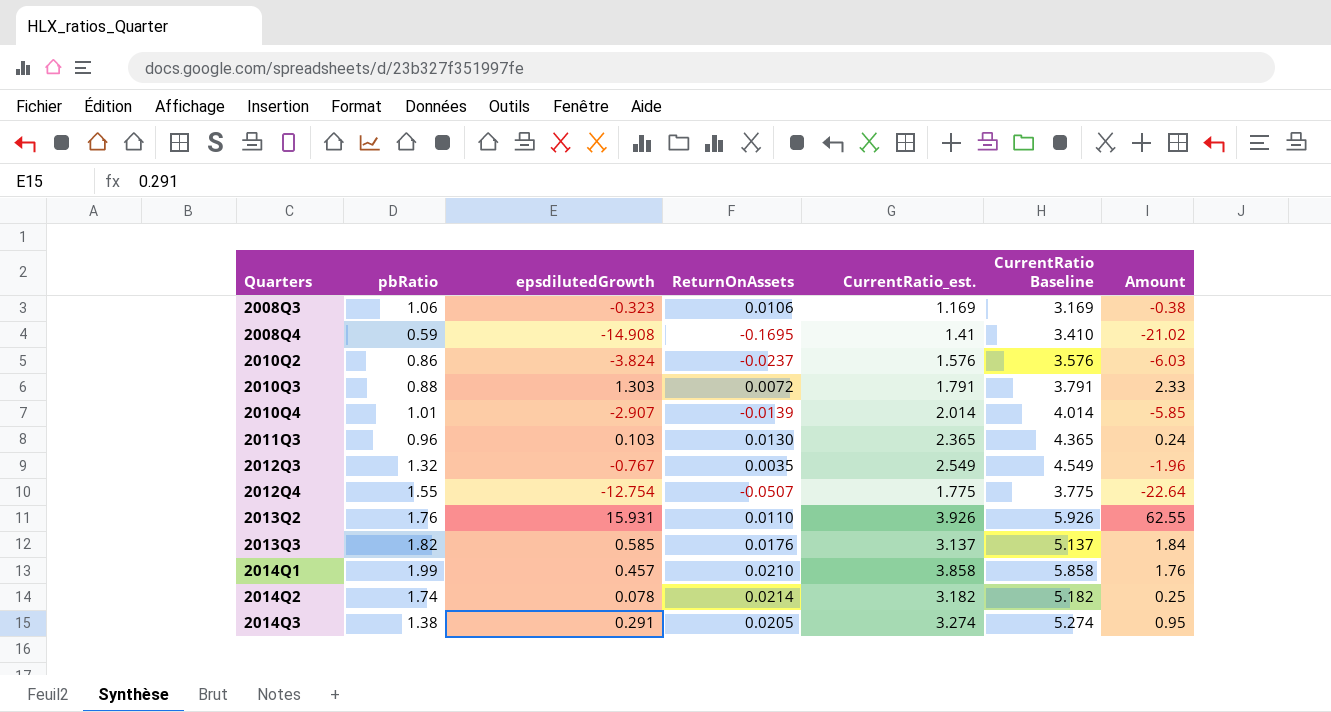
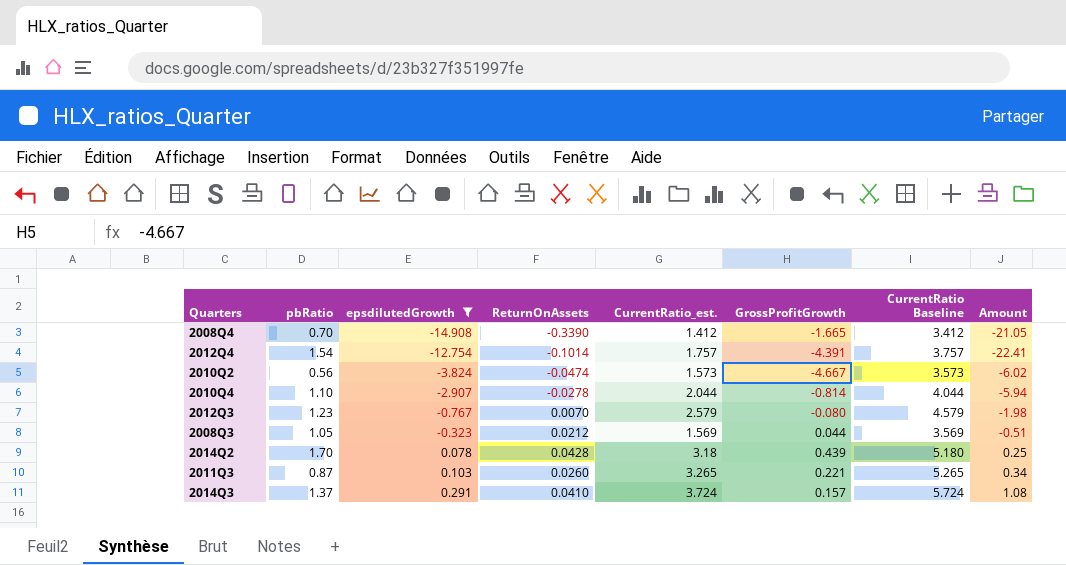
filter: none -> epsdilutedGrowth <= 0.291
row order: Quarters ascending -> epsdilutedGrowth ascending
column GrossProfitGrowth | position: none -> 6
2008Q4 | pbRatio: 0.59 -> 0.70
2008Q4 | ReturnOnAssets: -0.1695 -> -0.3390
2008Q4 | CurrentRatio_est.: 1.41 -> 1.412
2008Q4 | CurrentRatio Baseline: 3.410 -> 3.412
2008Q4 | Amount: -21.02 -> -21.05
2012Q4 | pbRatio: 1.55 -> 1.54
2012Q4 | ReturnOnAssets: -0.0507 -> -0.1014
2012Q4 | CurrentRatio_est.: 1.775 -> 1.757
2012Q4 | CurrentRatio Baseline: 3.775 -> 3.757
2012Q4 | Amount: -22.64 -> -22.41
2010Q2 | pbRatio: 0.86 -> 0.56
2010Q2 | ReturnOnAssets: -0.0237 -> -0.0474
2010Q2 | CurrentRatio_est.: 1.576 -> 1.573
2010Q2 | CurrentRatio Baseline: 3.576 -> 3.573
2010Q2 | Amount: -6.03 -> -6.02
2010Q4 | pbRatio: 1.01 -> 1.10
2010Q4 | ReturnOnAssets: -0.0139 -> -0.0278
2010Q4 | CurrentRatio_est.: 2.014 -> 2.044
2010Q4 | CurrentRatio Baseline: 4.014 -> 4.044
2010Q4 | Amount: -5.85 -> -5.94
2012Q3 | pbRatio: 1.32 -> 1.23
2012Q3 | ReturnOnAssets: 0.0035 -> 0.0070
2012Q3 | CurrentRatio_est.: 2.549 -> 2.579
2012Q3 | CurrentRatio Baseline: 4.549 -> 4.579
2012Q3 | Amount: -1.96 -> -1.98
2008Q3 | pbRatio: 1.06 -> 1.05
2008Q3 | ReturnOnAssets: 0.0106 -> 0.0212
2008Q3 | CurrentRatio_est.: 1.169 -> 1.569
2008Q3 | CurrentRatio Baseline: 3.169 -> 3.569
2008Q3 | Amount: -0.38 -> -0.51
2014Q2 | pbRatio: 1.74 -> 1.70
2014Q2 | ReturnOnAssets: 0.0214 -> 0.0428
2014Q2 | CurrentRatio_est.: 3.182 -> 3.18
2014Q2 | CurrentRatio Baseline: 5.182 -> 5.180
2011Q3 | pbRatio: 0.96 -> 0.87
2011Q3 | ReturnOnAssets: 0.0130 -> 0.0260
2011Q3 | CurrentRatio_est.: 2.365 -> 3.265
2011Q3 | CurrentRatio Baseline: 4.365 -> 5.265
2011Q3 | Amount: 0.24 -> 0.34
2014Q3 | pbRatio: 1.38 -> 1.37
2014Q3 | ReturnOnAssets: 0.0205 -> 0.0410
2014Q3 | CurrentRatio_est.: 3.274 -> 3.724
2014Q3 | CurrentRatio Baseline: 5.274 -> 5.724
2014Q3 | Amount: 0.95 -> 1.08

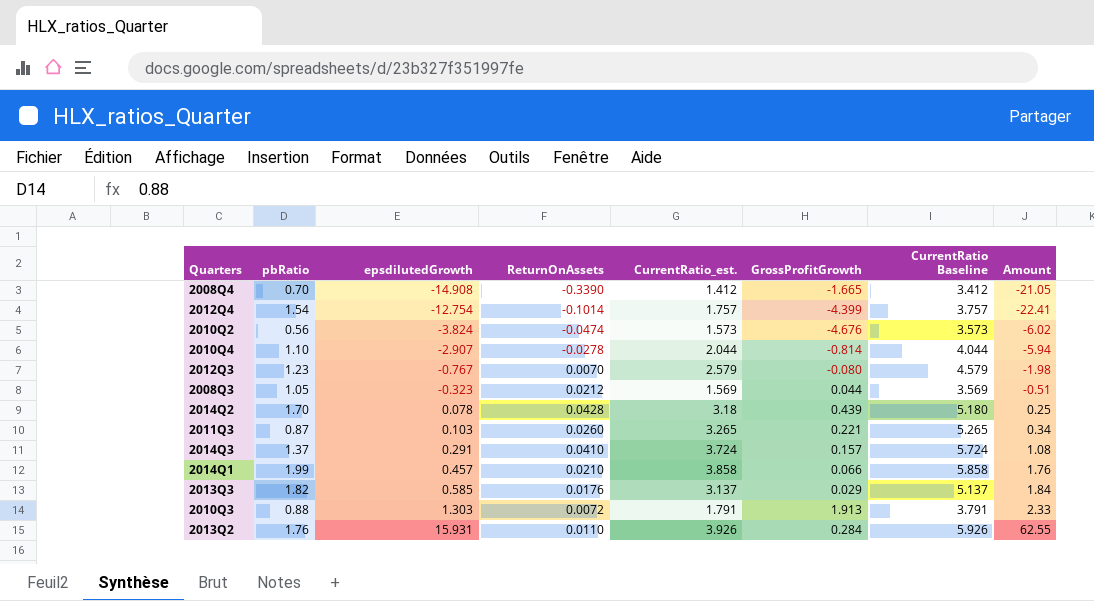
filter: epsdilutedGrowth <= 0.291 -> none
2012Q4 | GrossProfitGrowth: -4.391 -> -4.399
2010Q2 | GrossProfitGrowth: -4.667 -> -4.676

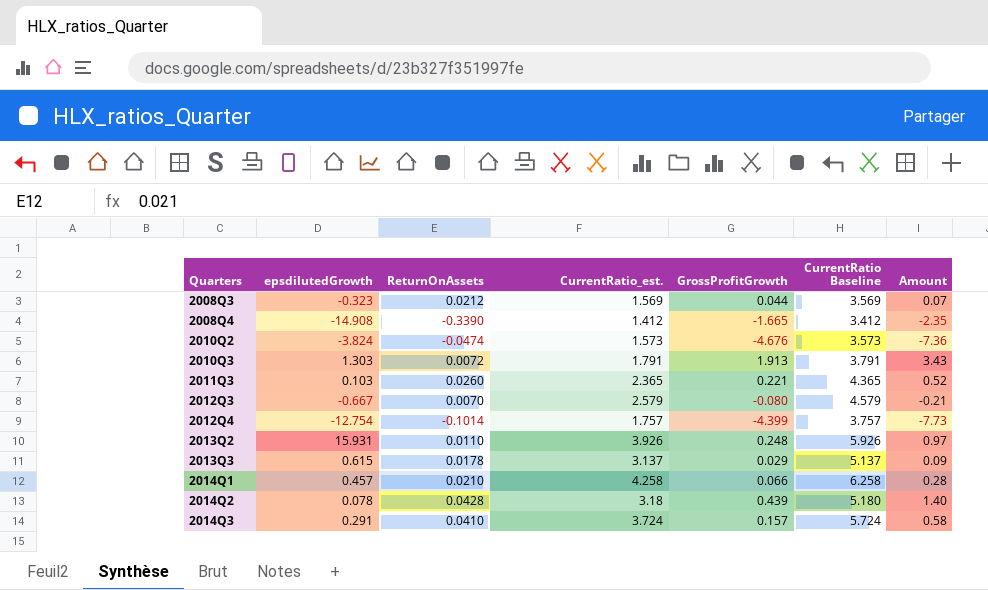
row order: epsdilutedGrowth ascending -> Quarters ascending
column pbRatio | position: 2 -> none
column Amount | formula: [epsdilutedGrowth] * [CurrentRatio_est.] -> [CurrentRatio_est.] * [GrossProfitGrowth]
row 2010Q4: 1.10 | -2.907 | -0.0278 | 2.044 | -0.814 | 4.044 | -5.94 -> none
2011Q3 | CurrentRatio_est.: 3.265 -> 2.365
2011Q3 | CurrentRatio Baseline: 5.265 -> 4.365
2012Q3 | epsdilutedGrowth: -0.767 -> -0.667
2013Q2 | GrossProfitGrowth: 0.284 -> 0.248
2013Q3 | epsdilutedGrowth: 0.585 -> 0.615
2013Q3 | ReturnOnAssets: 0.0176 -> 0.0178
2014Q1 | CurrentRatio_est.: 3.858 -> 4.258
2014Q1 | CurrentRatio Baseline: 5.858 -> 6.258

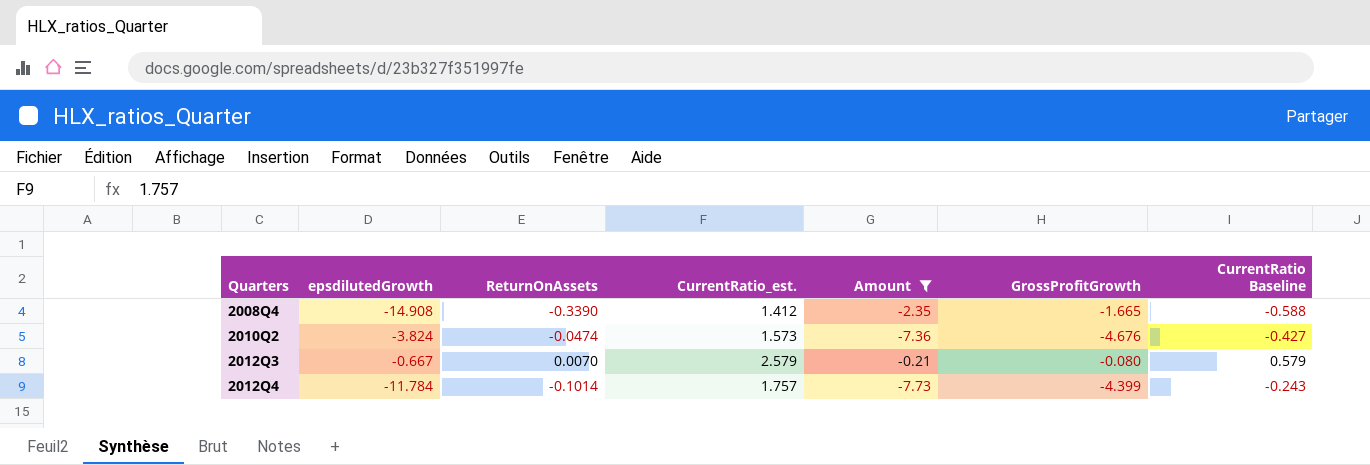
filter: none -> Amount <= -0.21
column Amount | position: 7 -> 5
column CurrentRatio Baseline | formula: [CurrentRatio_est.] + 2 -> [CurrentRatio_est.] - 2
2012Q4 | epsdilutedGrowth: -12.754 -> -11.784

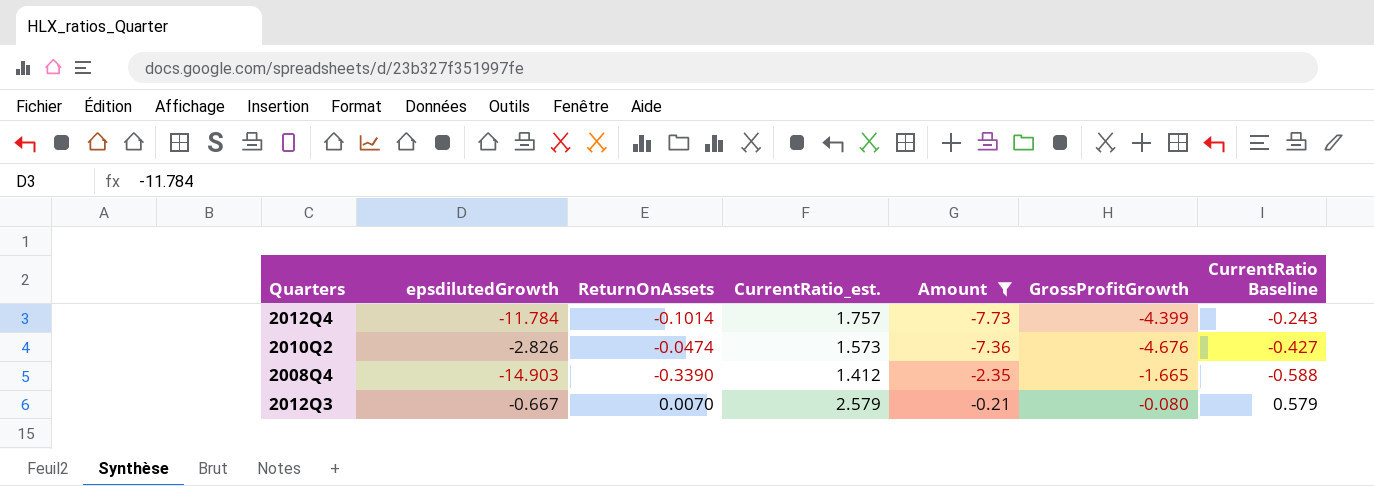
row order: Quarters ascending -> Amount ascending
2010Q2 | epsdilutedGrowth: -3.824 -> -2.826
2008Q4 | epsdilutedGrowth: -14.908 -> -14.903

